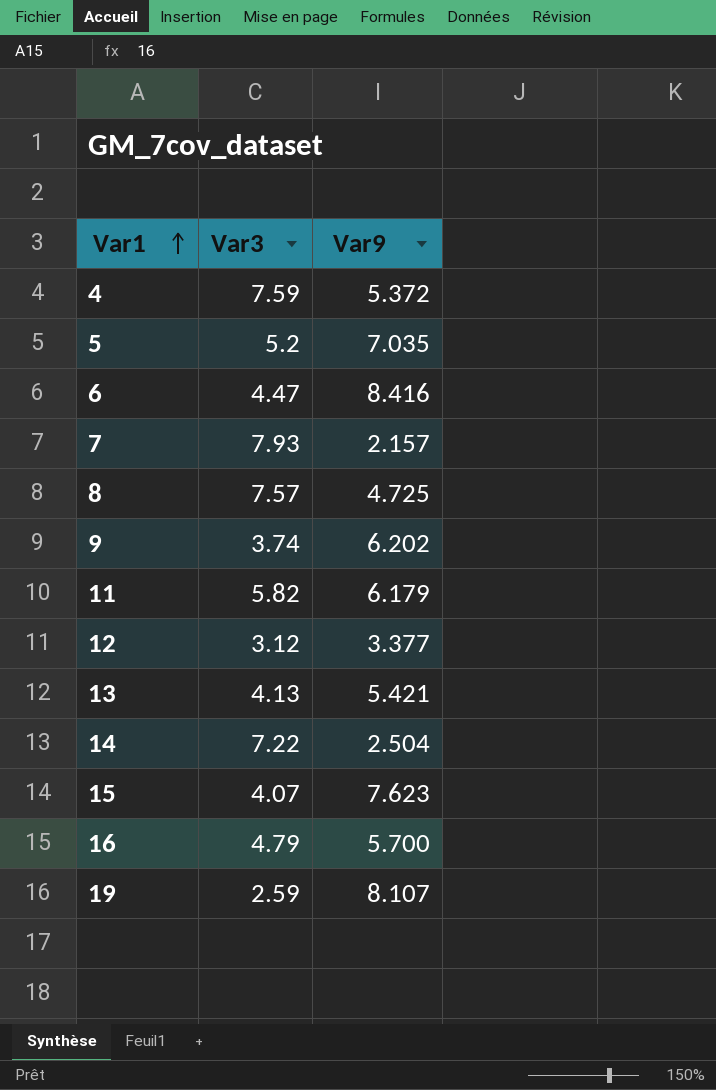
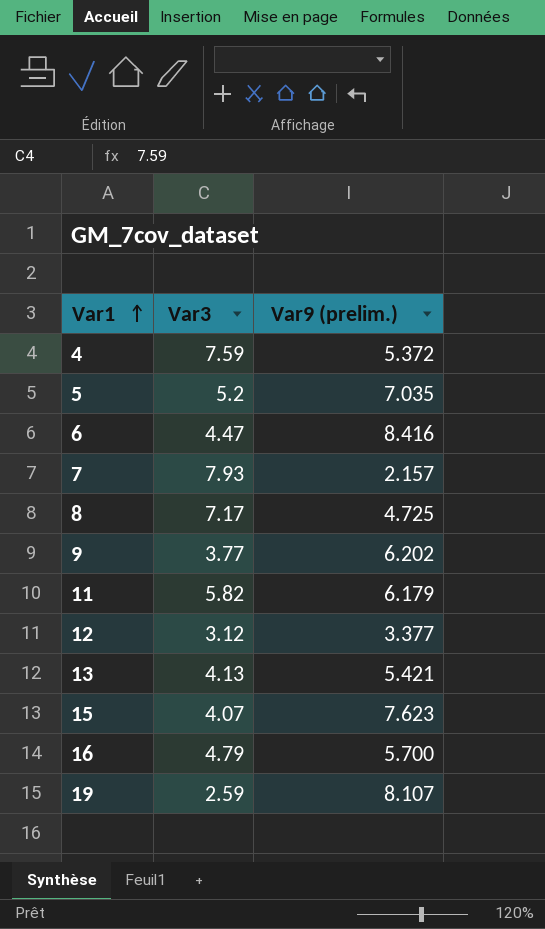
column name: Var9 -> Var9 (prelim.)
row 14: 7.22 | 2.504 -> none
8 | Var3: 7.57 -> 7.17
9 | Var3: 3.74 -> 3.77

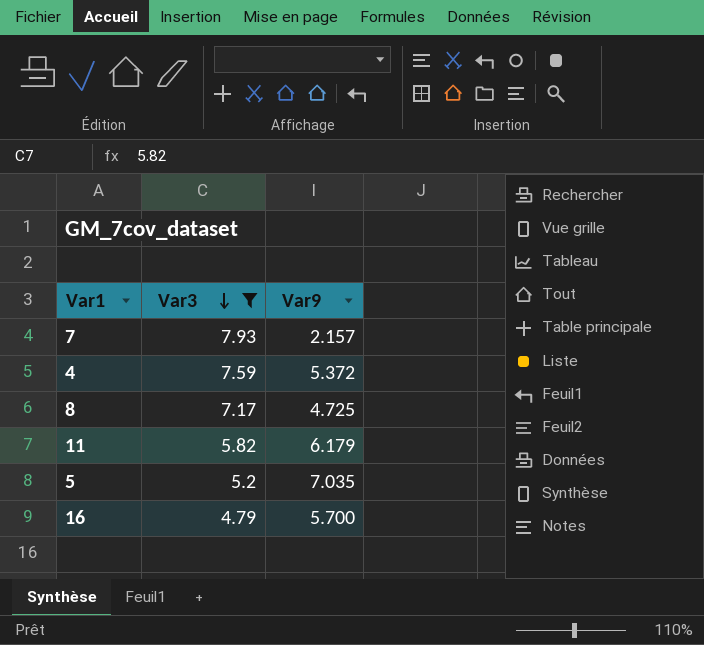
filter: none -> Var3 >= 4.79
row order: Var1 ascending -> Var3 descending
column name: Var9 (prelim.) -> Var9

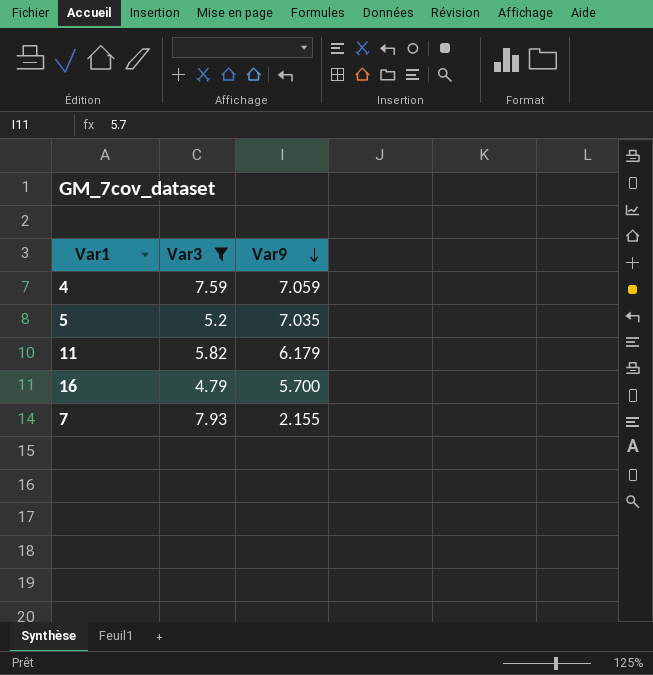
row order: Var3 descending -> Var9 descending
row 8: 7.17 | 4.725 -> none
4 | Var9: 5.372 -> 7.059
7 | Var9: 2.157 -> 2.155

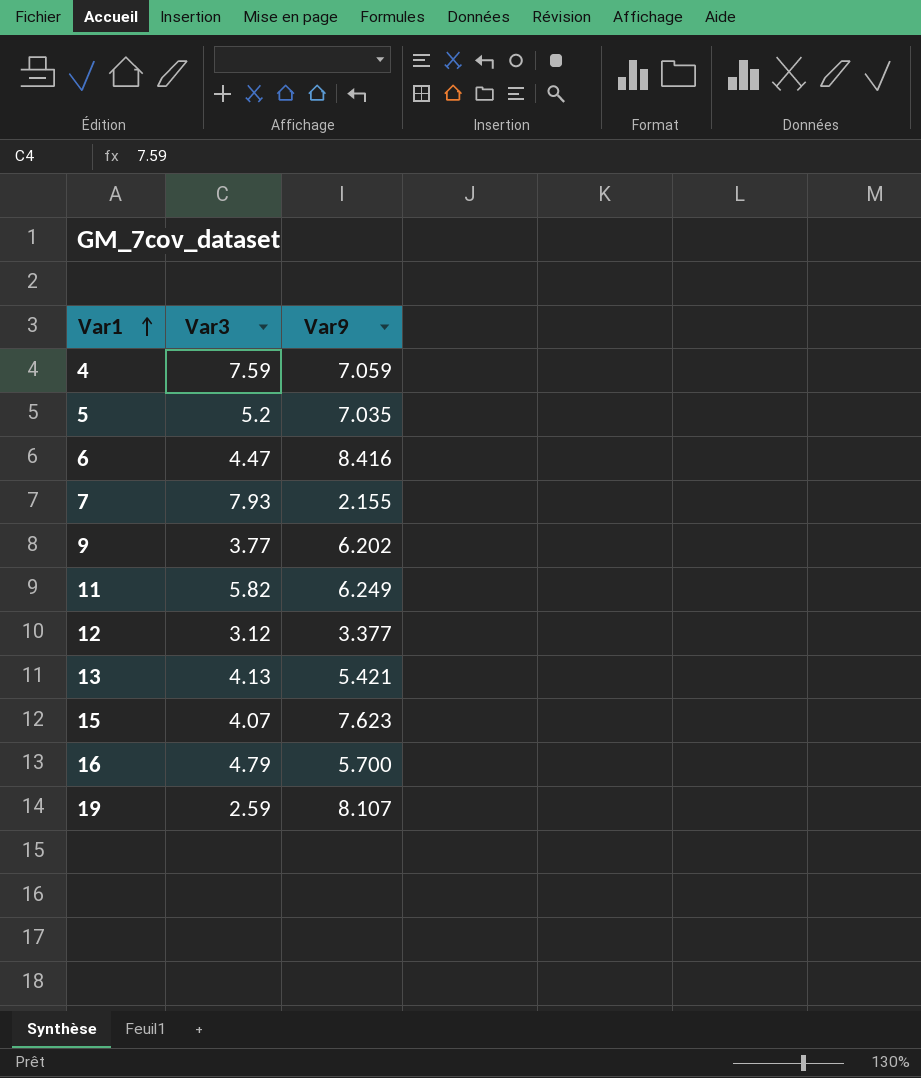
filter: Var3 >= 4.79 -> none
row order: Var9 descending -> Var1 ascending
11 | Var9: 6.179 -> 6.249

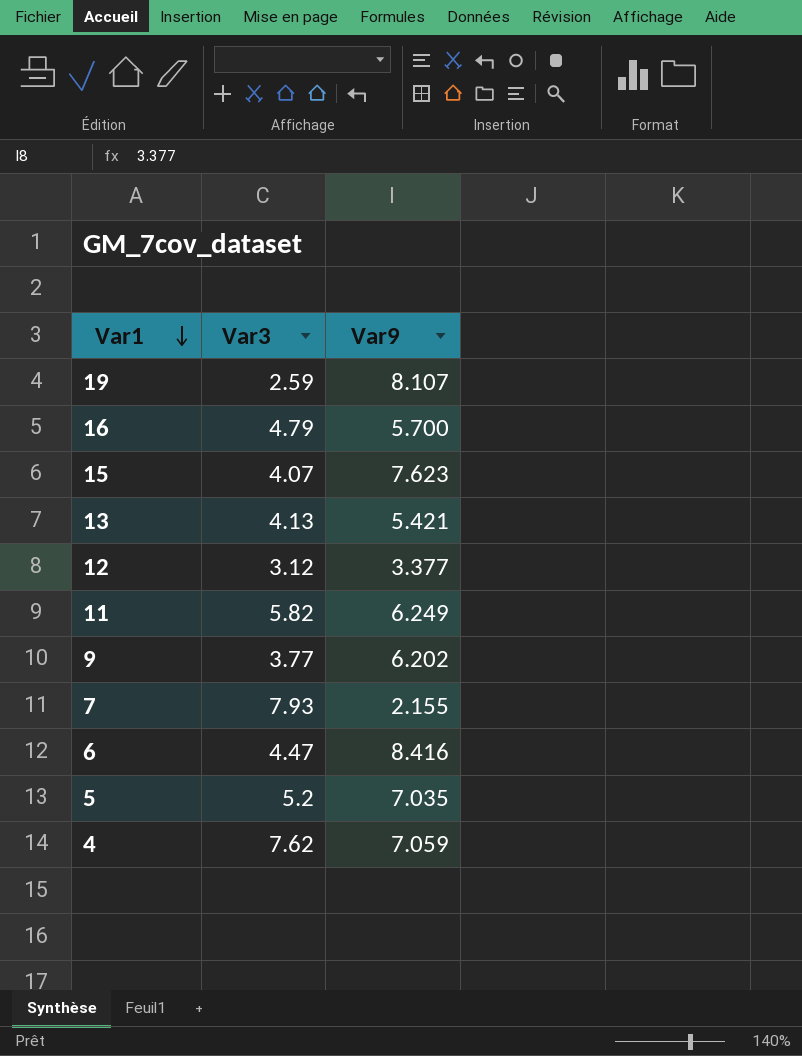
row order: Var1 ascending -> Var1 descending
4 | Var3: 7.59 -> 7.62

